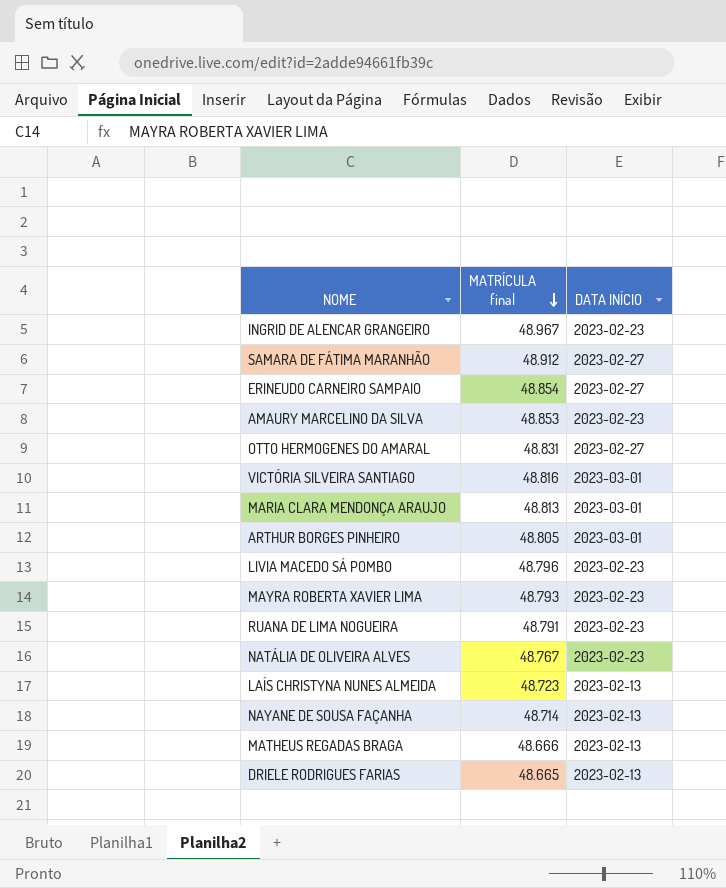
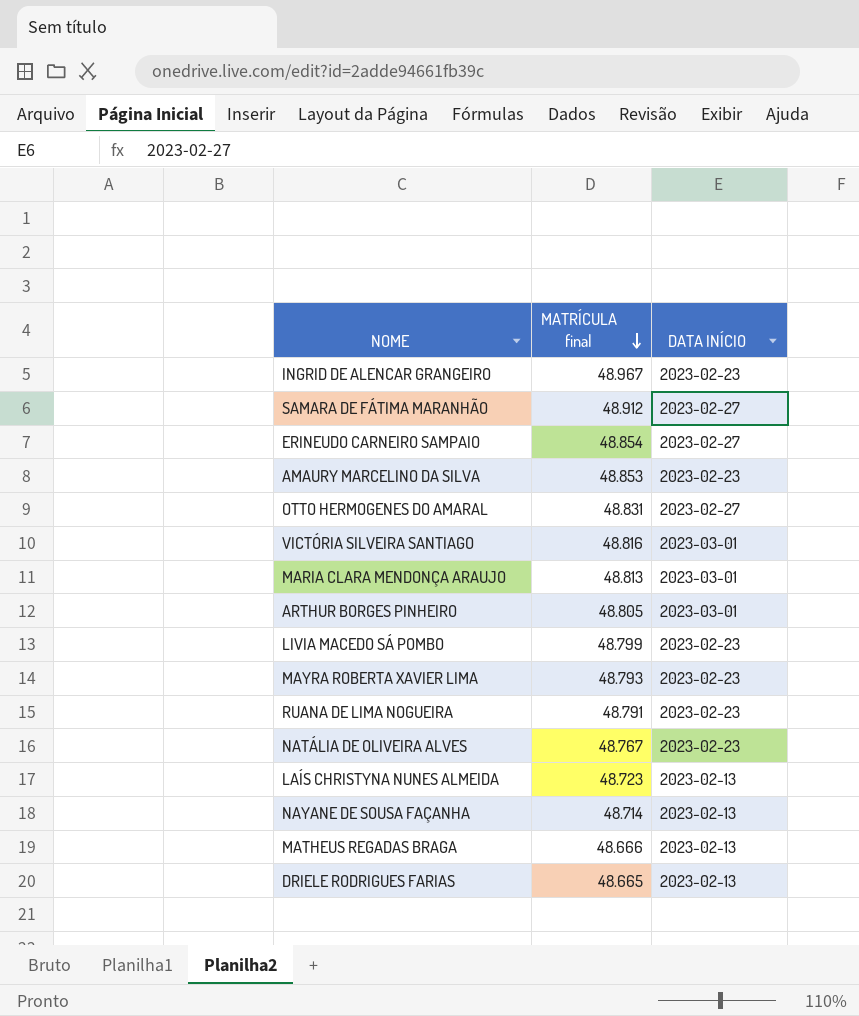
LIVIA MACEDO SÁ POMBO | MATRÍCULA final: 48.796 -> 48.799

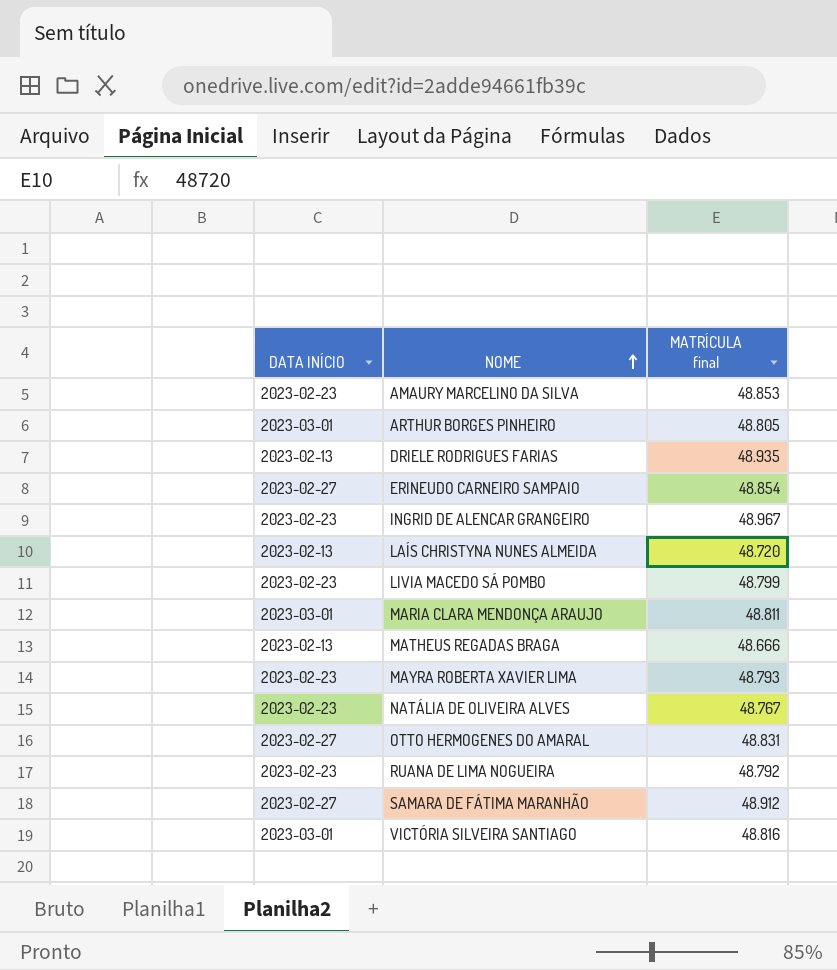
row order: MATRÍCULA final descending -> NOME ascending
column DATA INÍCIO | position: 3 -> 1
row NAYANE DE SOUSA FAÇANHA: 48.714 | 2023-02-13 -> none
DRIELE RODRIGUES FARIAS | MATRÍCULA final: 48.665 -> 48.935
LAÍS CHRISTYNA NUNES ALMEIDA | MATRÍCULA final: 48.723 -> 48.720
MARIA CLARA MENDONÇA ARAUJO | MATRÍCULA final: 48.813 -> 48.811
RUANA DE LIMA NOGUEIRA | MATRÍCULA final: 48.791 -> 48.792

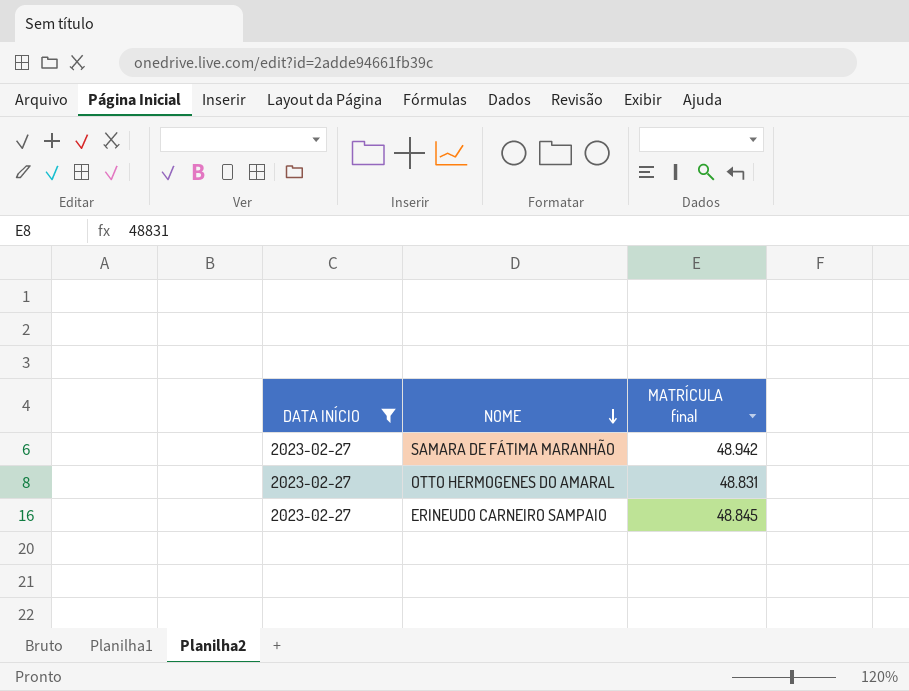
filter: none -> DATA INÍCIO = 2023-02-27
row order: NOME ascending -> NOME descending
SAMARA DE FÁTIMA MARANHÃO | MATRÍCULA final: 48.912 -> 48.942
ERINEUDO CARNEIRO SAMPAIO | MATRÍCULA final: 48.854 -> 48.845

